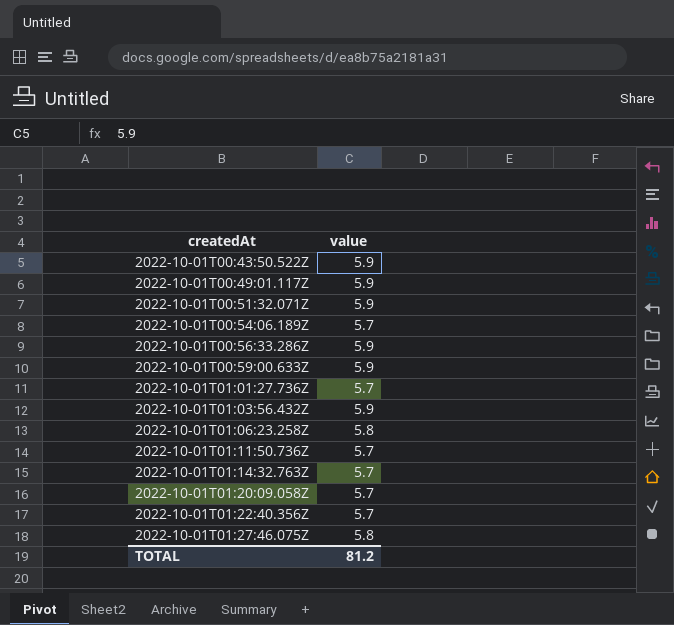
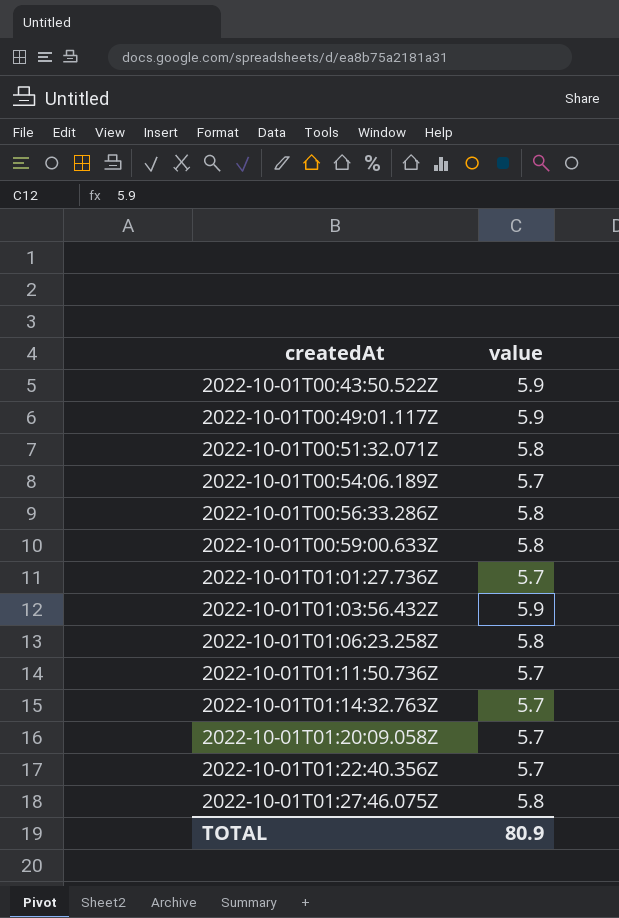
2022-10-01T00:51:32.071Z | value: 5.9 -> 5.8
2022-10-01T00:56:33.286Z | value: 5.9 -> 5.8
2022-10-01T00:59:00.633Z | value: 5.9 -> 5.8
TOTAL | value: 81.2 -> 80.9

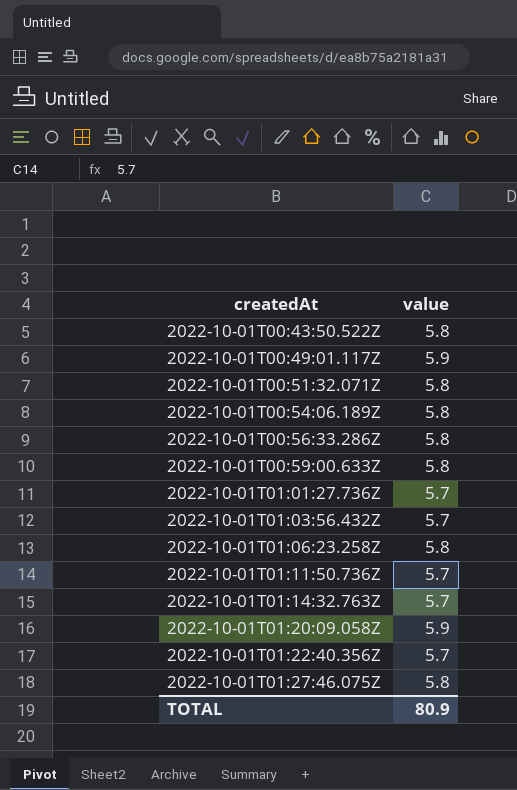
2022-10-01T00:43:50.522Z | value: 5.9 -> 5.8
2022-10-01T00:54:06.189Z | value: 5.7 -> 5.8
2022-10-01T01:03:56.432Z | value: 5.9 -> 5.7
2022-10-01T01:20:09.058Z | value: 5.7 -> 5.9

